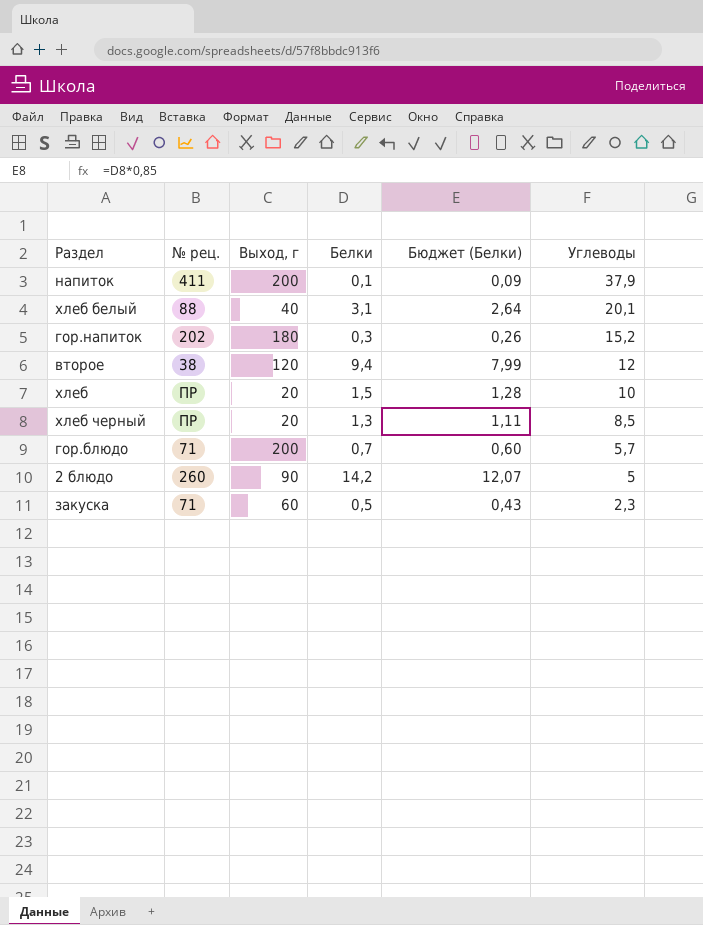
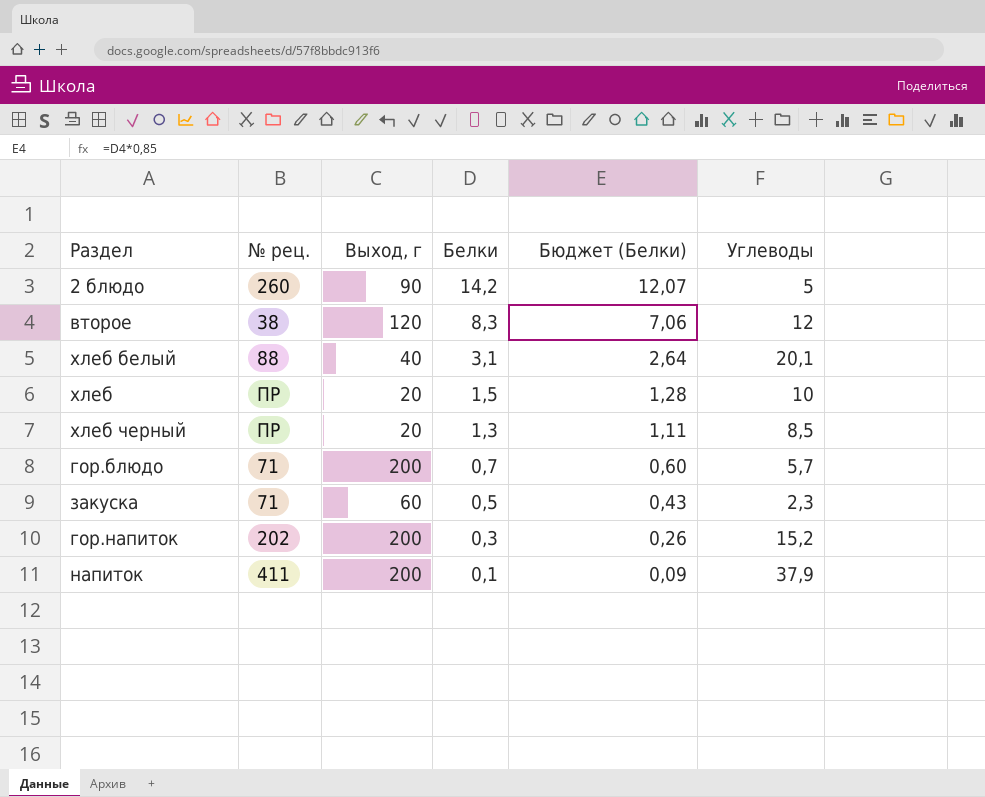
row order: Углеводы descending -> Белки descending
второе | Белки: 9,4 -> 8,3
второе | Бюджет (Белки): 7,99 -> 7,06
гор.напиток | Выход, г: 180 -> 200

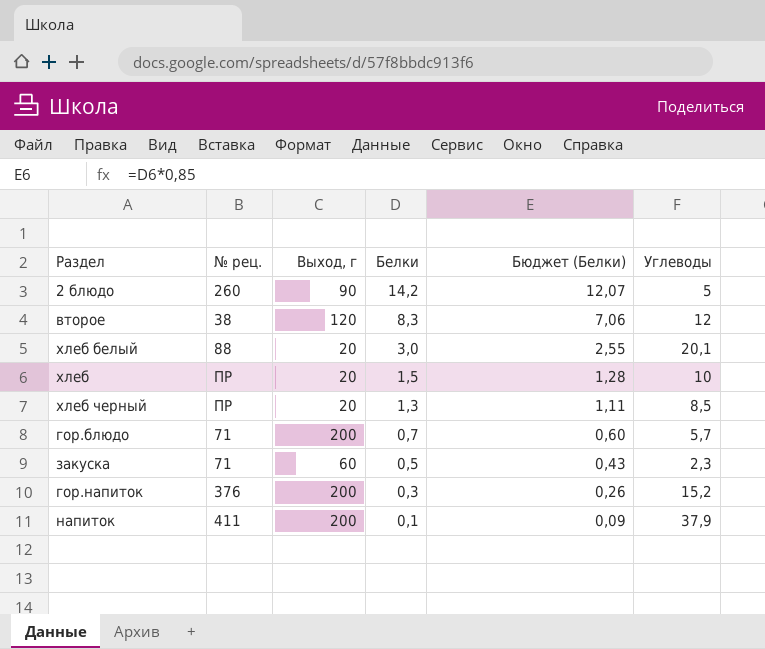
хлеб белый | Выход, г: 40 -> 20
хлеб белый | Белки: 3,1 -> 3,0
хлеб белый | Бюджет (Белки): 2,64 -> 2,55
гор.напиток | № рец.: 202 -> 376

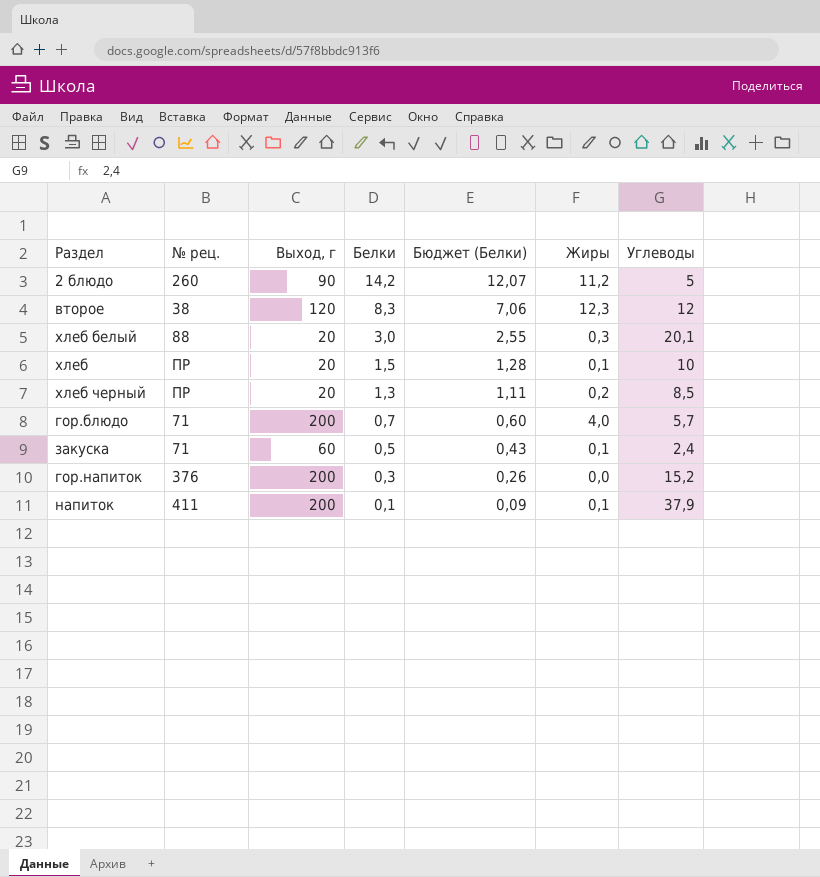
column Жиры | position: none -> 6
закуска | Углеводы: 2,3 -> 2,4

